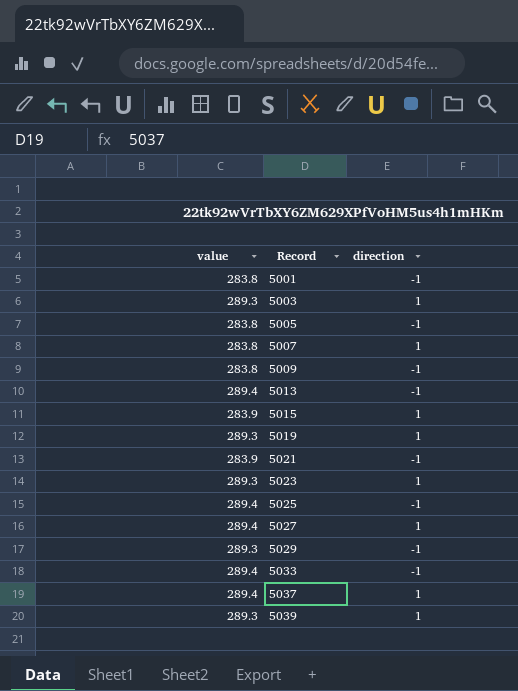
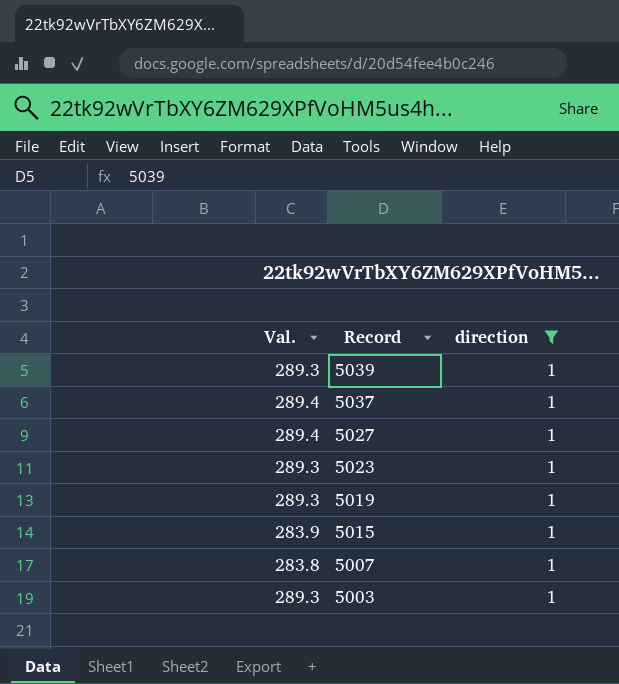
filter: none -> direction = 1
row order: Record ascending -> Record descending
column name: value -> Val.

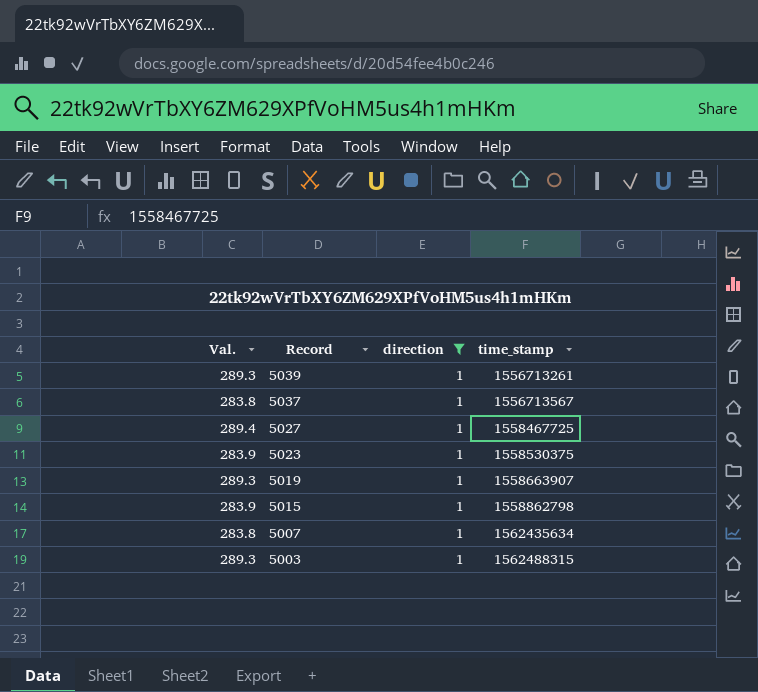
column time_stamp | position: none -> 4
5037 | Val.: 289.4 -> 283.8
5023 | Val.: 289.3 -> 283.9

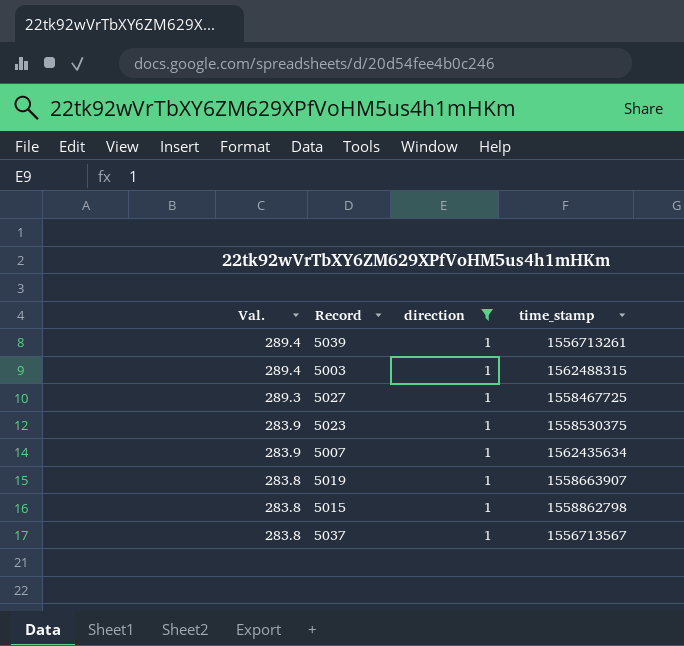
row order: Record descending -> Val. descending
5039 | Val.: 289.3 -> 289.4
5003 | Val.: 289.3 -> 289.4
5027 | Val.: 289.4 -> 289.3
5007 | Val.: 283.8 -> 283.9
5019 | Val.: 289.3 -> 283.8
5015 | Val.: 283.9 -> 283.8

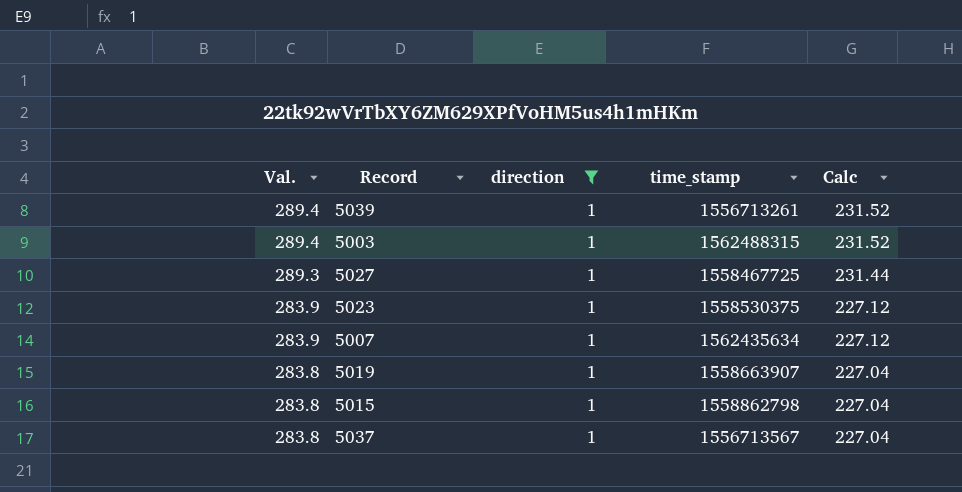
column Calc | formula: none -> [Val.] * 0.8

